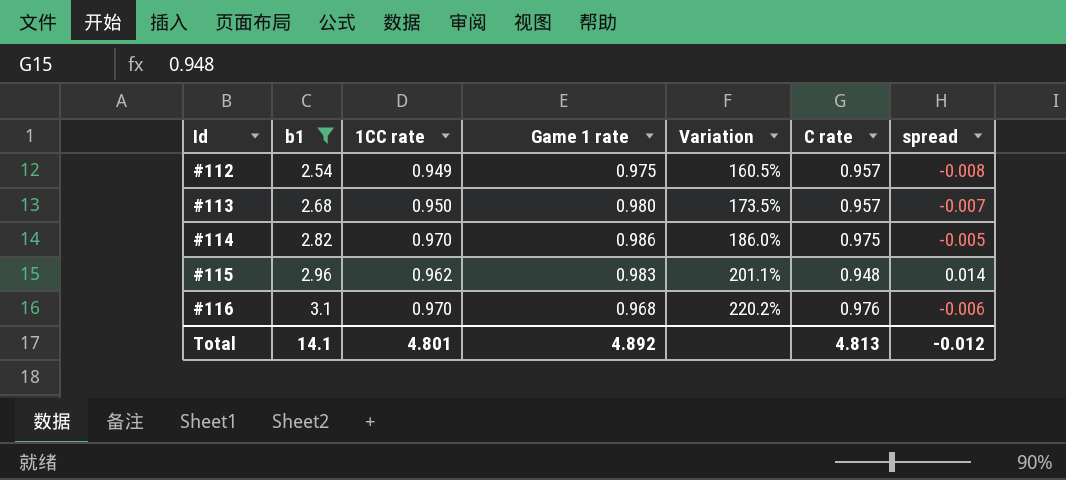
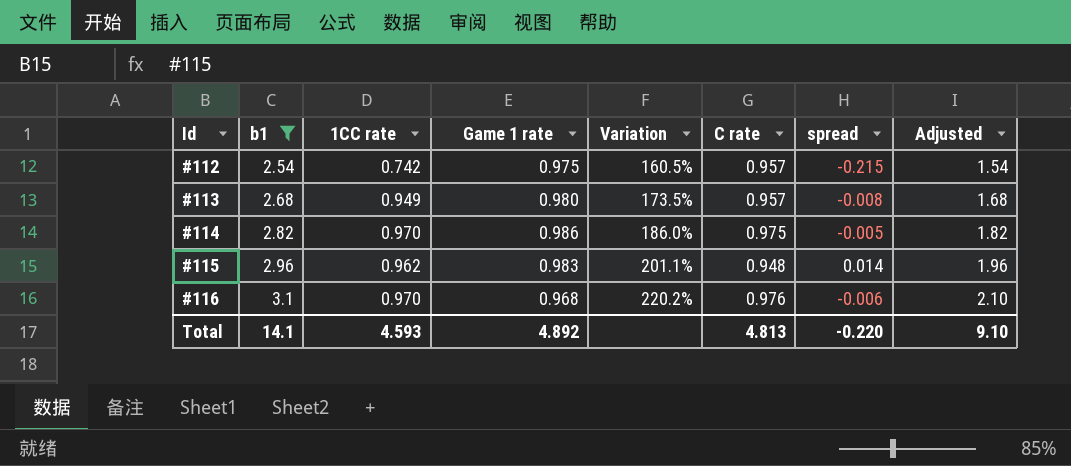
column Adjusted | formula: none -> [b1] - 1
#112 | 1CC rate: 0.949 -> 0.742
#112 | spread: -0.008 -> -0.215
#113 | 1CC rate: 0.950 -> 0.949
#113 | spread: -0.007 -> -0.008
Total | 1CC rate: 4.801 -> 4.593
Total | spread: -0.012 -> -0.220

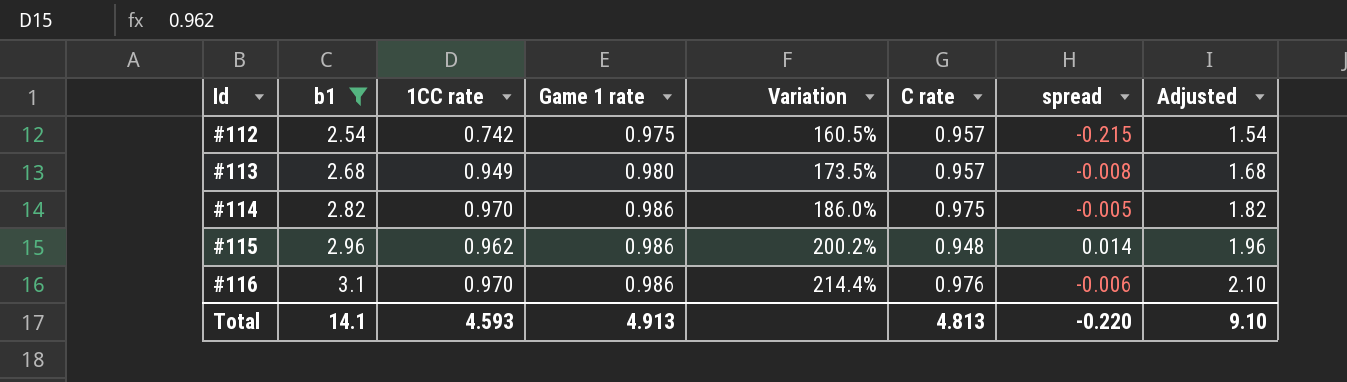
#115 | Game 1 rate: 0.983 -> 0.986
#115 | Variation: 201.1% -> 200.2%
#116 | Game 1 rate: 0.968 -> 0.986
#116 | Variation: 220.2% -> 214.4%
Total | Game 1 rate: 4.892 -> 4.913

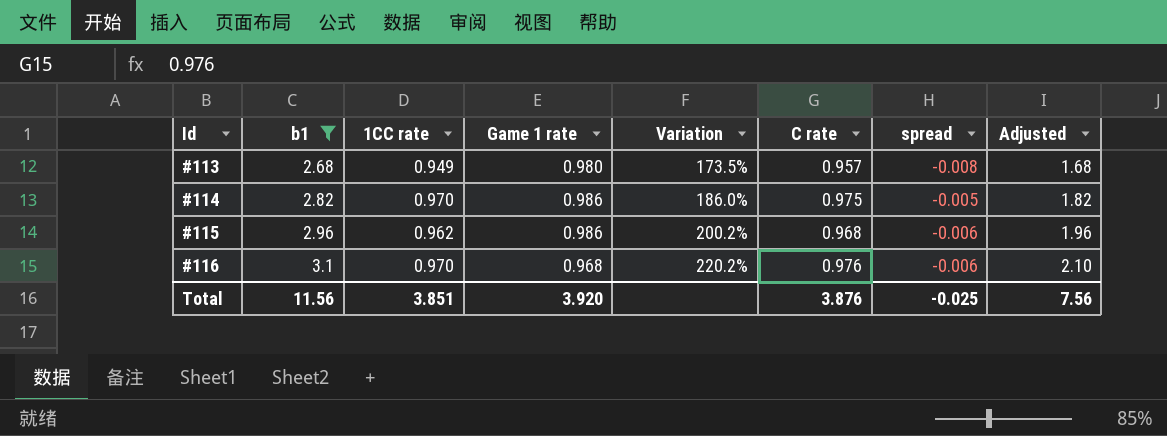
row #112: 2.54 | 0.742 | 0.975 | 160.5% | 0.957 | -0.215 | 1.54 -> none
#115 | C rate: 0.948 -> 0.968
#115 | spread: 0.014 -> -0.006
#116 | Game 1 rate: 0.986 -> 0.968
#116 | Variation: 214.4% -> 220.2%
Total | b1: 14.1 -> 11.56
Total | 1CC rate: 4.593 -> 3.851
Total | Game 1 rate: 4.913 -> 3.920
Total | C rate: 4.813 -> 3.876
Total | spread: -0.220 -> -0.025
Total | Adjusted: 9.10 -> 7.56

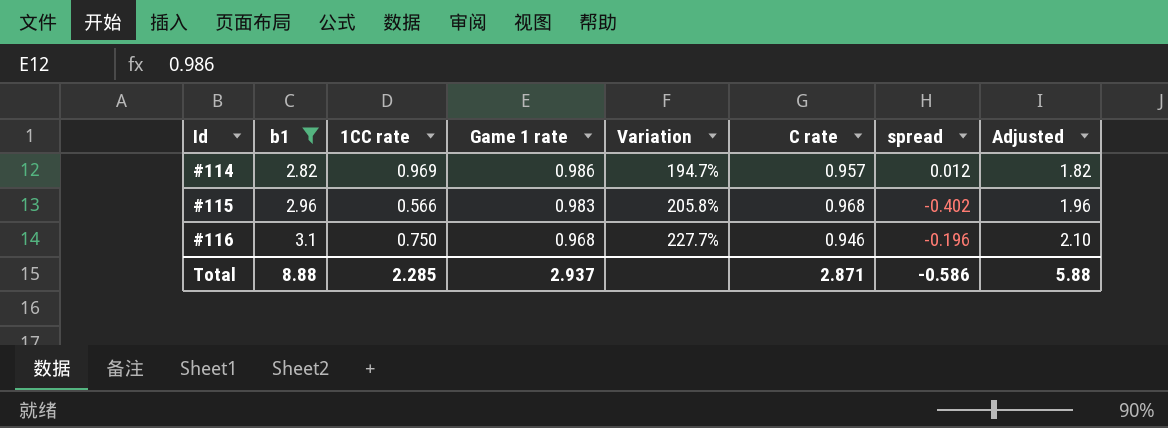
column Variation | formula: ([b1] - [Game 1 rate]) / [Game 1 rate] -> ([b1] - [C rate]) / [C rate]
row #113: 2.68 | 0.949 | 0.980 | 173.5% | 0.957 | -0.008 | 1.68 -> none
#114 | 1CC rate: 0.970 -> 0.969
#114 | C rate: 0.975 -> 0.957
#114 | spread: -0.005 -> 0.012
#115 | 1CC rate: 0.962 -> 0.566
#115 | Game 1 rate: 0.986 -> 0.983
#115 | spread: -0.006 -> -0.402
#116 | 1CC rate: 0.970 -> 0.750
#116 | C rate: 0.976 -> 0.946
#116 | spread: -0.006 -> -0.196
Total | b1: 11.56 -> 8.88
Total | 1CC rate: 3.851 -> 2.285
Total | Game 1 rate: 3.920 -> 2.937
Total | C rate: 3.876 -> 2.871
Total | spread: -0.025 -> -0.586
Total | Adjusted: 7.56 -> 5.88

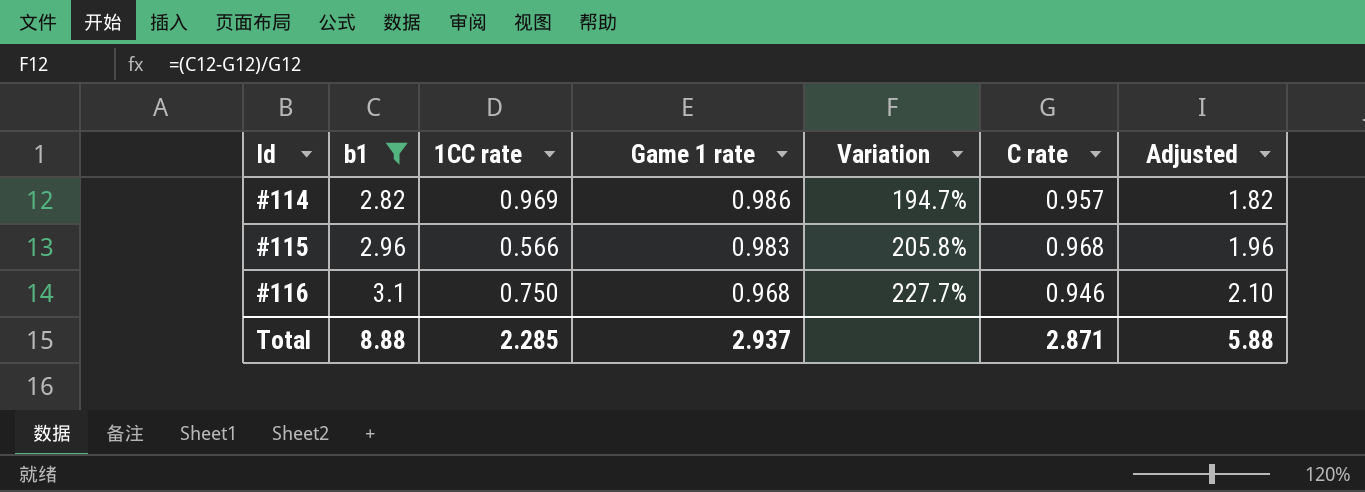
column spread | formula: [1CC rate] - [C rate] -> none

